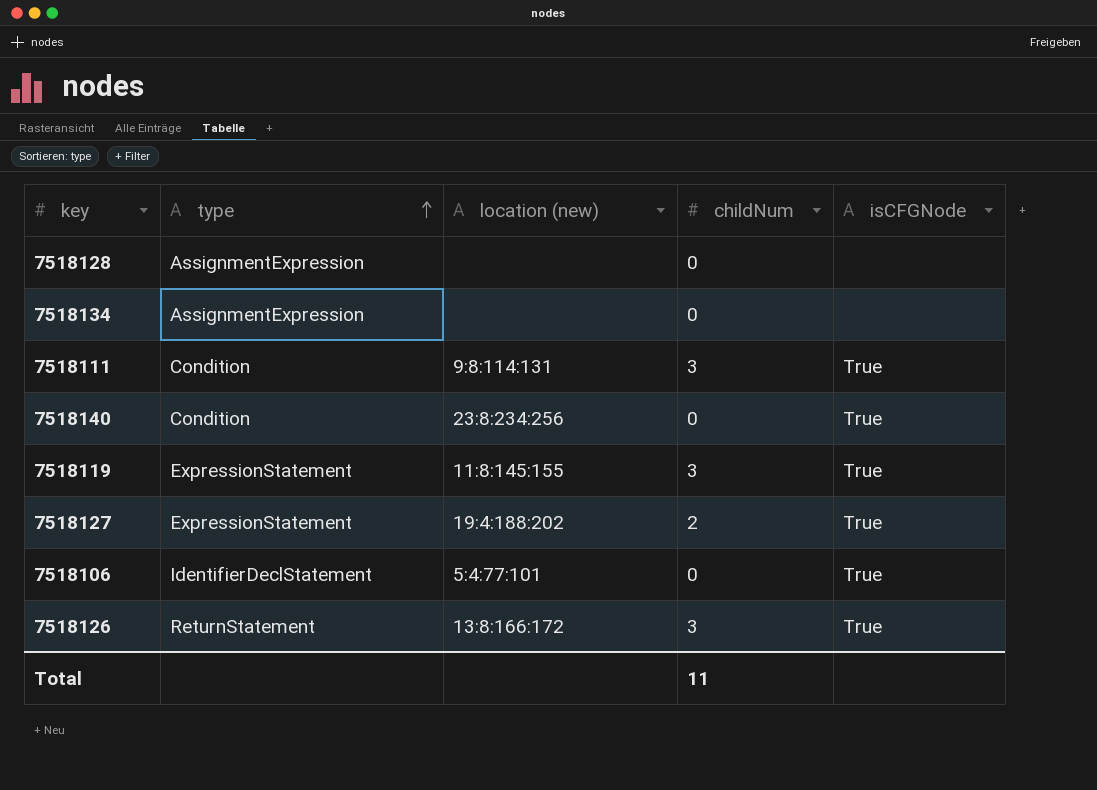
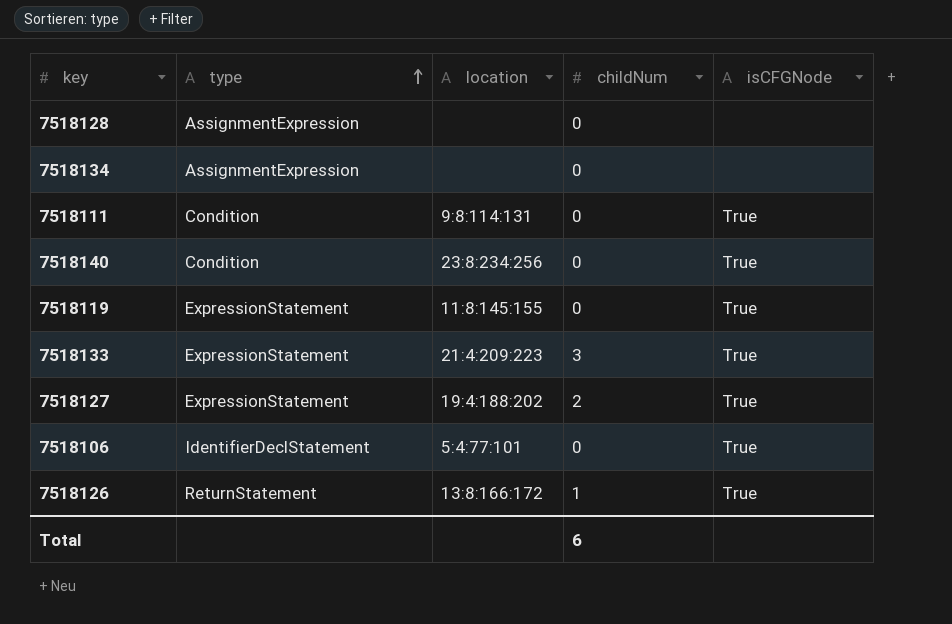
column name: location (new) -> location
7518111 | childNum: 3 -> 0
7518119 | childNum: 3 -> 0
row 7518133: none -> ExpressionStatement | 21:4:209:223 | 3 | True
7518126 | childNum: 3 -> 1
Total | childNum: 11 -> 6

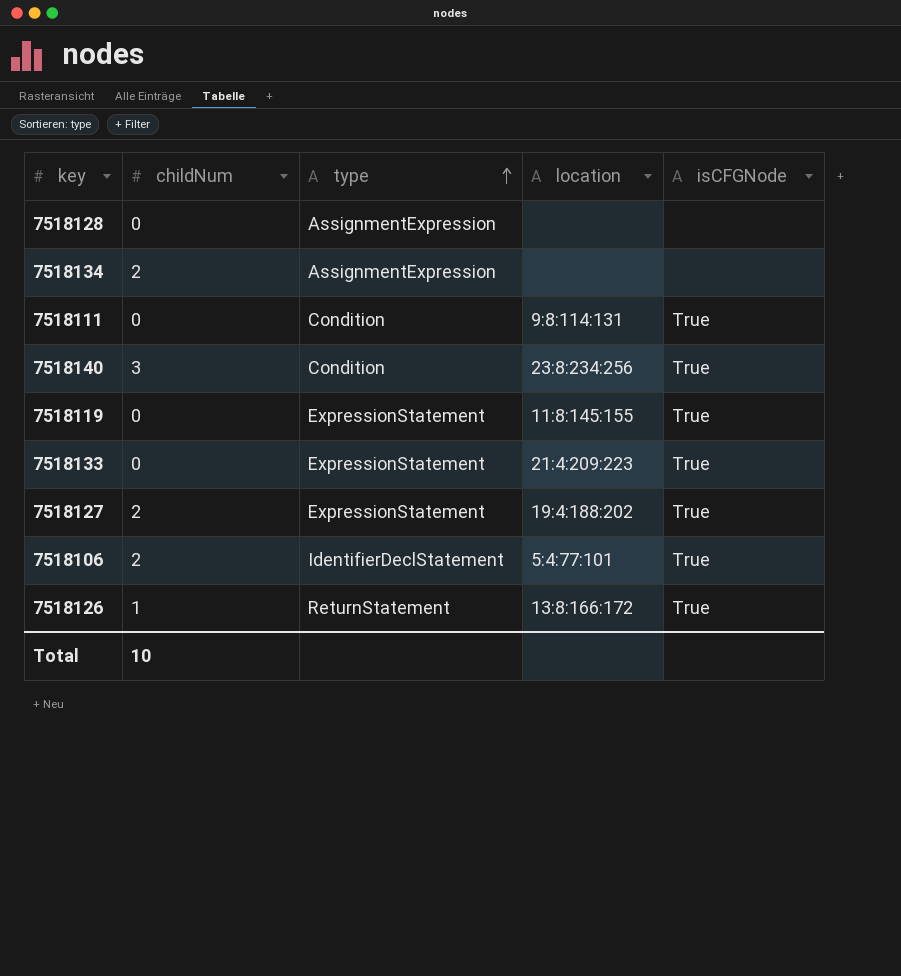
column childNum | position: 4 -> 2
7518134 | childNum: 0 -> 2
7518140 | childNum: 0 -> 3
7518133 | childNum: 3 -> 0
7518106 | childNum: 0 -> 2
Total | childNum: 6 -> 10

